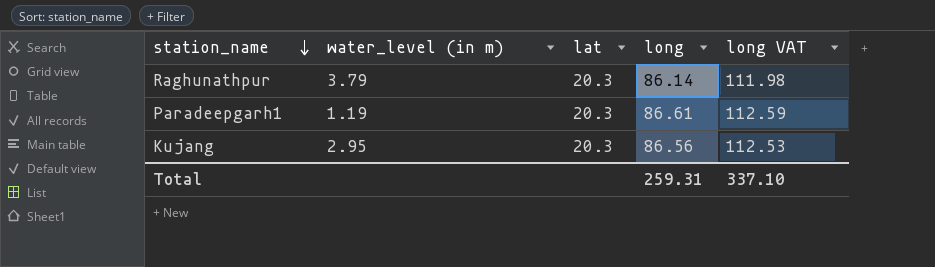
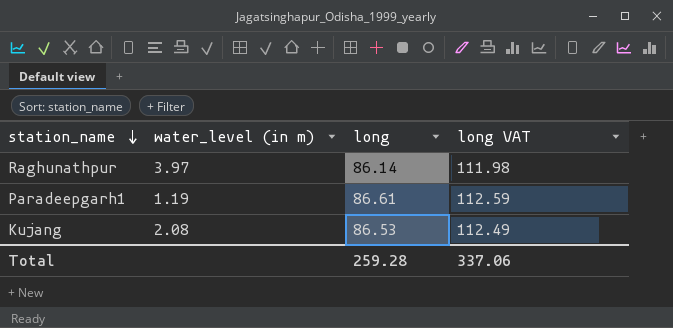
column lat | position: 3 -> none
Raghunathpur | water_level (in m): 3.79 -> 3.97
Kujang | water_level (in m): 2.95 -> 2.08
Kujang | long: 86.56 -> 86.53
Kujang | long VAT: 112.53 -> 112.49
Total | long: 259.31 -> 259.28
Total | long VAT: 337.10 -> 337.06

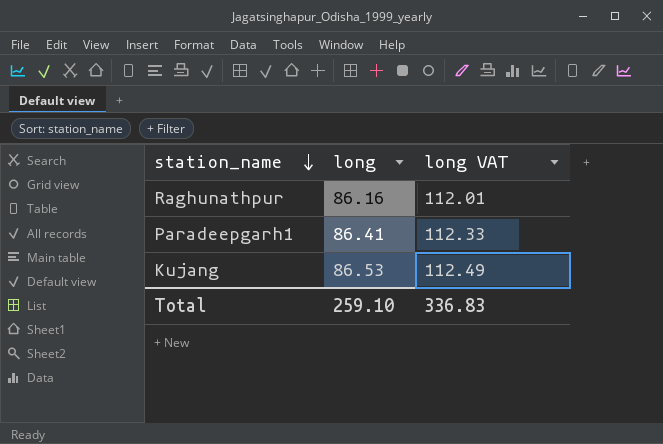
column water_level (in m) | position: 2 -> none
Raghunathpur | long: 86.14 -> 86.16
Raghunathpur | long VAT: 111.98 -> 112.01
Paradeepgarh1 | long: 86.61 -> 86.41
Paradeepgarh1 | long VAT: 112.59 -> 112.33
Total | long: 259.28 -> 259.10
Total | long VAT: 337.06 -> 336.83

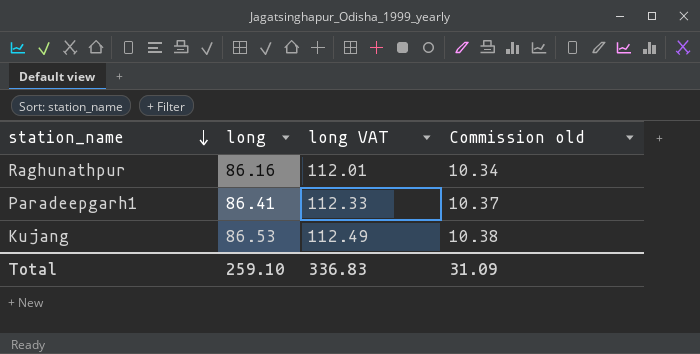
column Commission old | formula: none -> [long] * 0.12

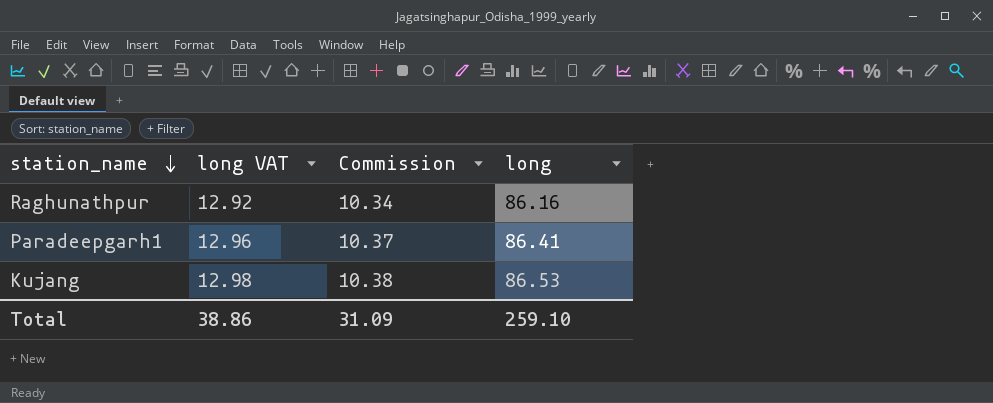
column long VAT | formula: [long] * 1.3 -> [long] * 0.15
column name: Commission old -> Commission
column long | position: 2 -> 4
Total | long VAT: 336.83 -> 38.86

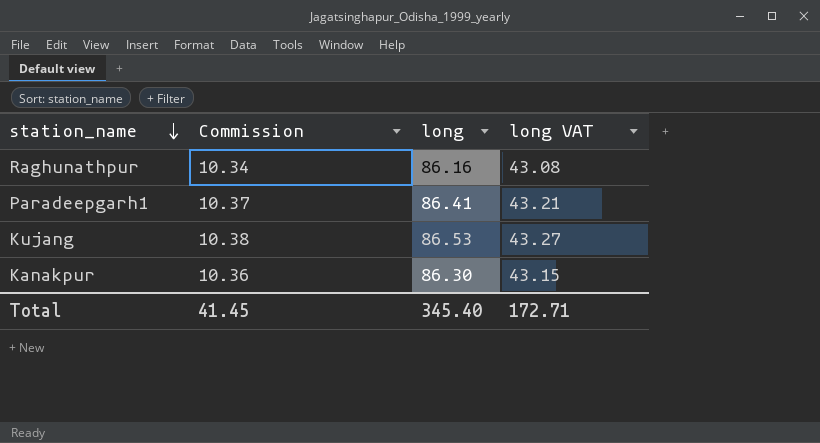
column long VAT | formula: [long] * 0.15 -> [long] * 0.5
column long VAT | position: 2 -> 4
row Kanakpur: none -> 10.36 | 86.30 | 43.15
Total | Commission: 31.09 -> 41.45
Total | long: 259.10 -> 345.40
Total | long VAT: 38.86 -> 172.71

